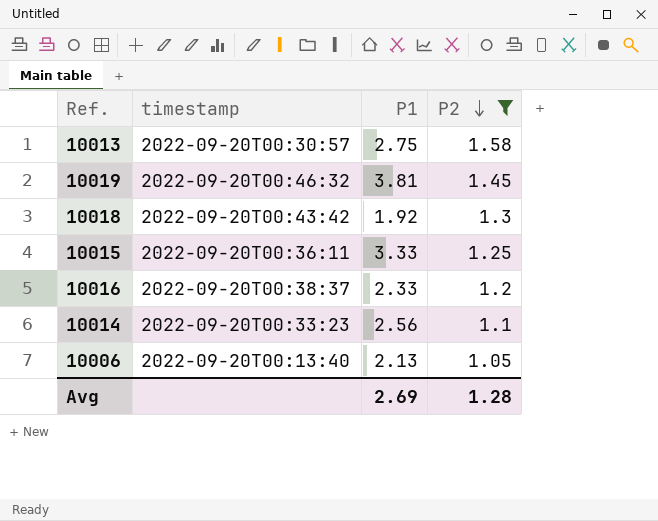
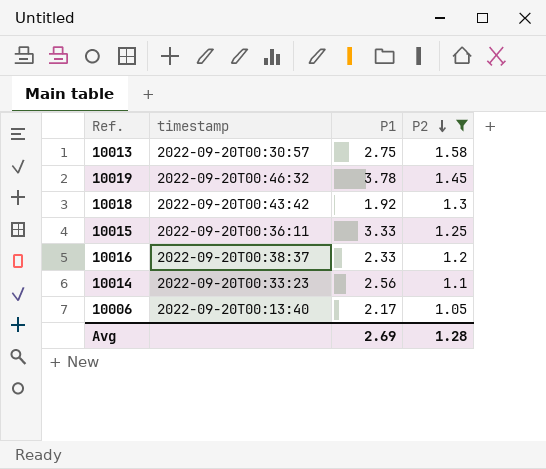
10019 | P1: 3.81 -> 3.78
10006 | P1: 2.13 -> 2.17

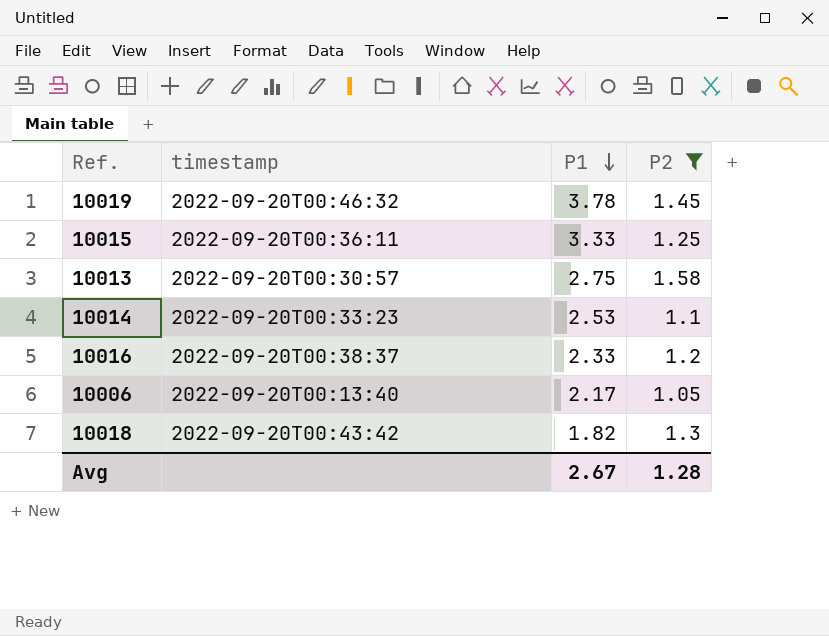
row order: P2 descending -> P1 descending
10014 | P1: 2.56 -> 2.53
10018 | P1: 1.92 -> 1.82
Avg | P1: 2.69 -> 2.67

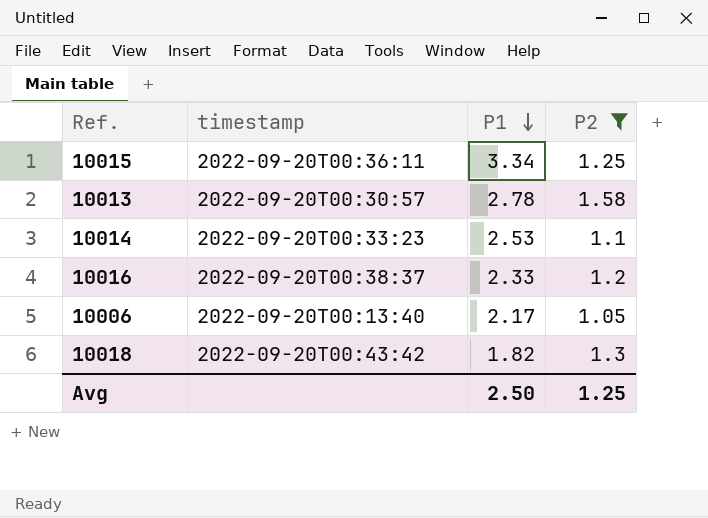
row 10019: 2022-09-20T00:46:32 | 3.78 | 1.45 -> none
10015 | P1: 3.33 -> 3.34
10013 | P1: 2.75 -> 2.78
Avg | P1: 2.67 -> 2.50
Avg | P2: 1.28 -> 1.25

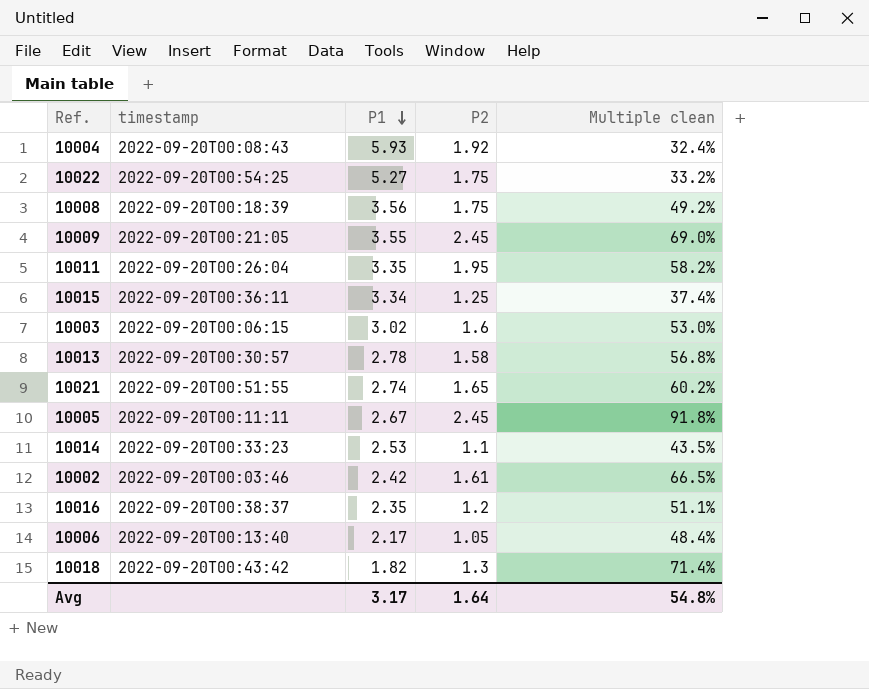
filter: P2 <= 1.58 -> none
column Multiple clean | formula: none -> [P2] / [P1]
10016 | P1: 2.33 -> 2.35
Avg | P1: 2.50 -> 3.17
Avg | P2: 1.25 -> 1.64

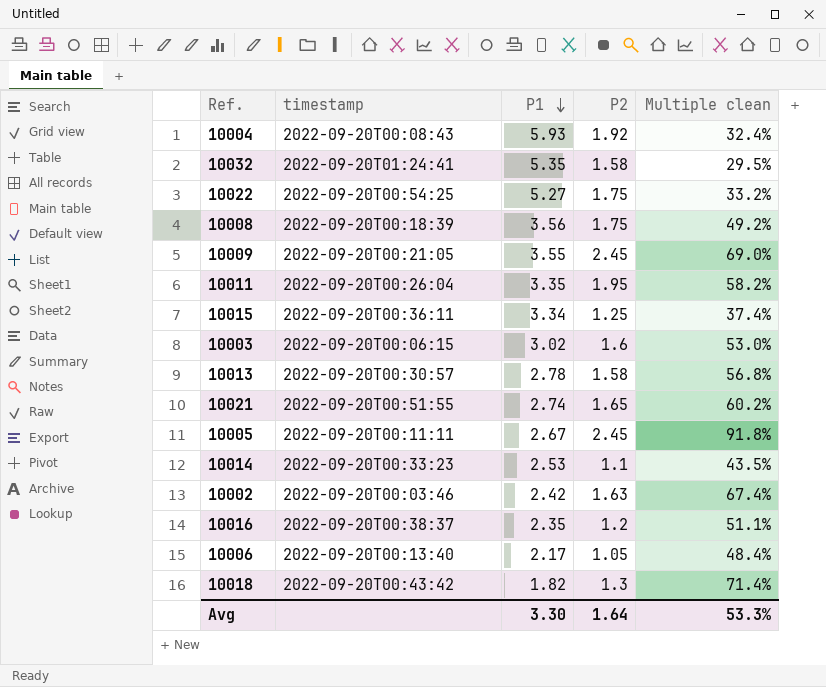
row 10032: none -> 2022-09-20T01:24:41 | 5.35 | 1.58 | 29.5%
10002 | P2: 1.61 -> 1.63
10002 | Multiple clean: 66.5% -> 67.4%
Avg | P1: 3.17 -> 3.30
Avg | Multiple clean: 54.8% -> 53.3%

